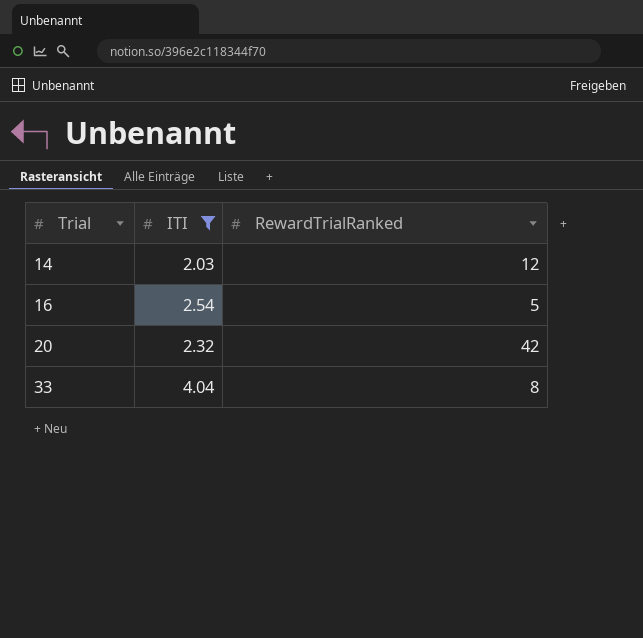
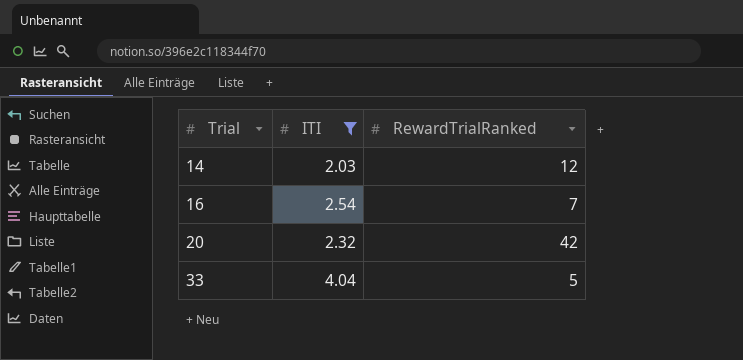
16 | RewardTrialRanked: 5 -> 7
33 | RewardTrialRanked: 8 -> 5

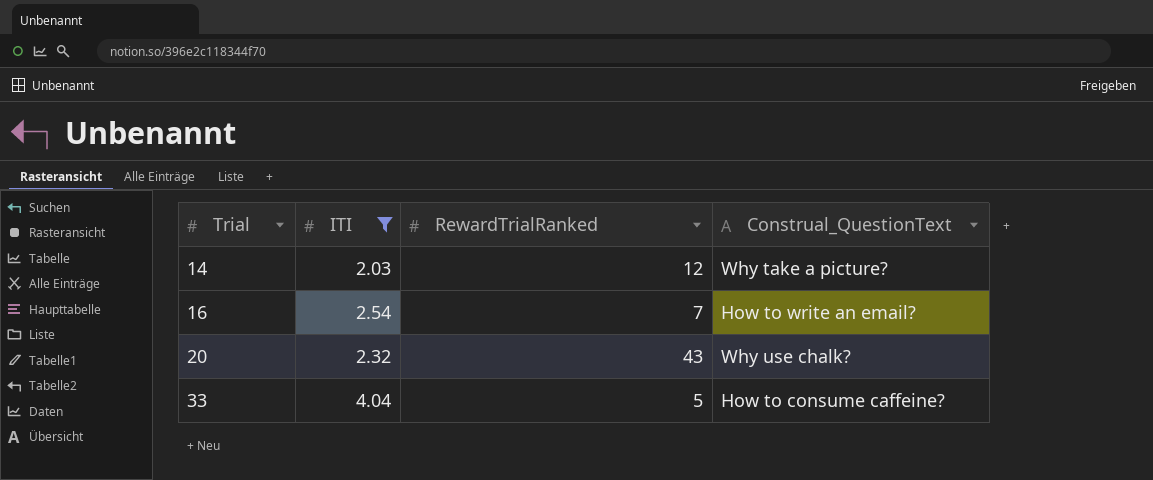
column Construal_QuestionText | position: none -> 4
20 | RewardTrialRanked: 42 -> 43

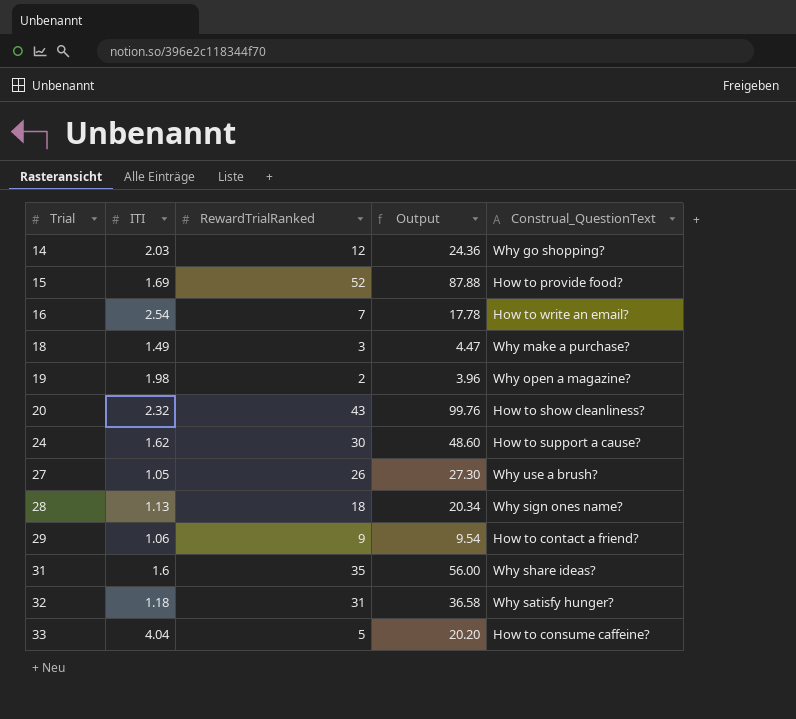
filter: ITI >= 2.03 -> none
column Output | formula: none -> [ITI] * [RewardTrialRanked]
14 | Construal_QuestionText: Why take a picture? -> Why go shopping?
20 | Construal_QuestionText: Why use chalk? -> How to show cleanliness?

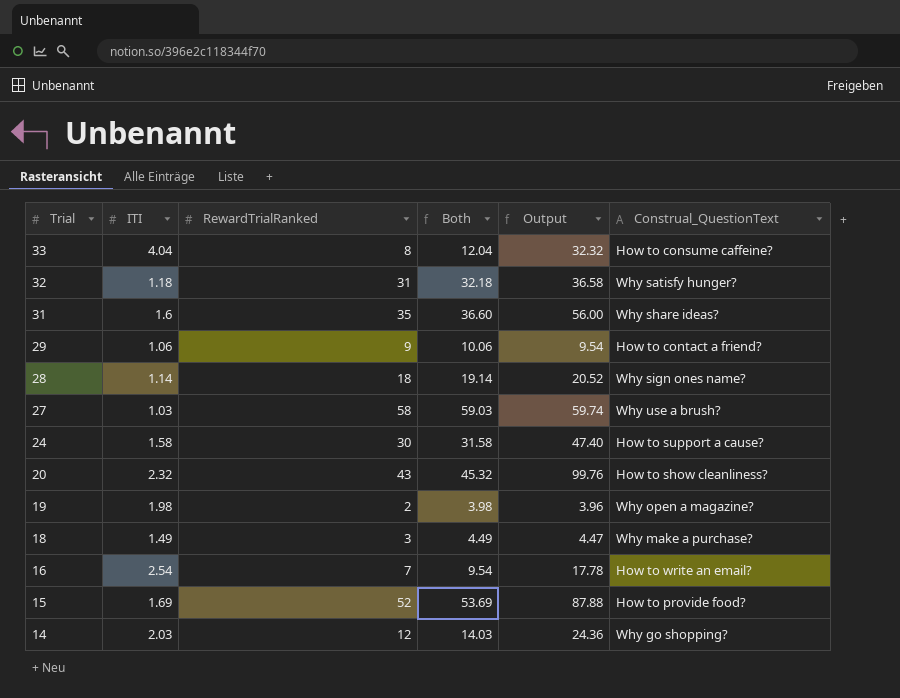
row order: Trial ascending -> Trial descending
column Both | formula: none -> [ITI] + [RewardTrialRanked]
33 | RewardTrialRanked: 5 -> 8
33 | Output: 20.20 -> 32.32
28 | ITI: 1.13 -> 1.14
28 | Output: 20.34 -> 20.52
27 | ITI: 1.05 -> 1.03
27 | RewardTrialRanked: 26 -> 58
27 | Output: 27.30 -> 59.74
24 | ITI: 1.62 -> 1.58
24 | Output: 48.60 -> 47.40

